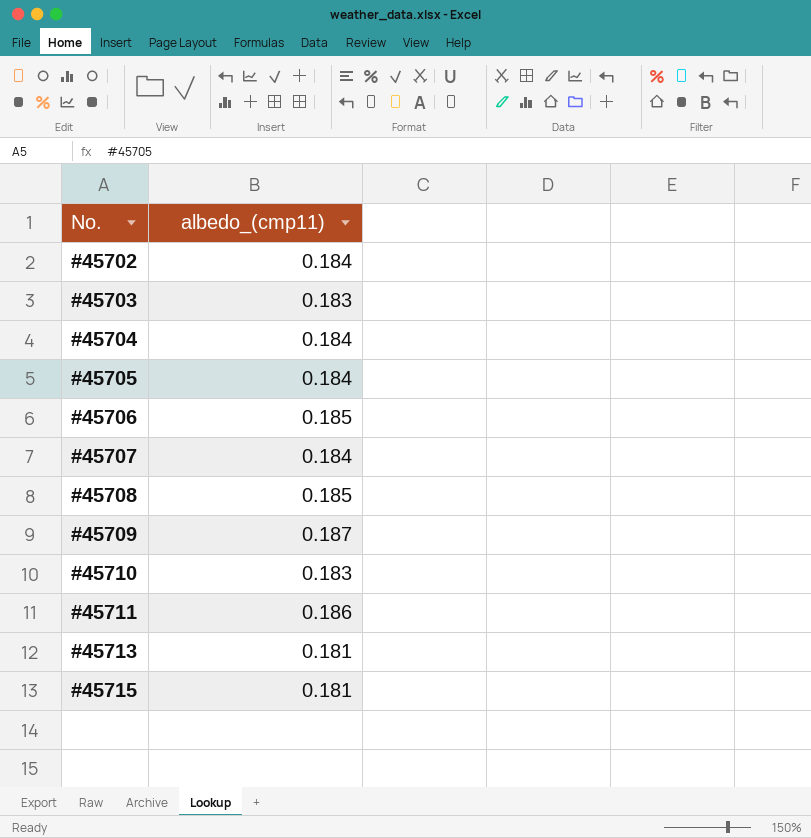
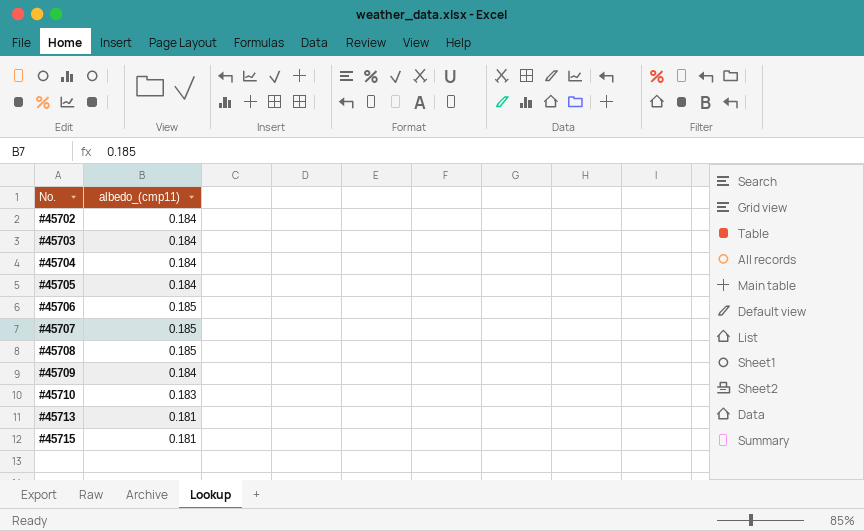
row #45711: 0.186 -> none
#45703 | albedo_(cmp11): 0.183 -> 0.184
#45707 | albedo_(cmp11): 0.184 -> 0.185
#45709 | albedo_(cmp11): 0.187 -> 0.184

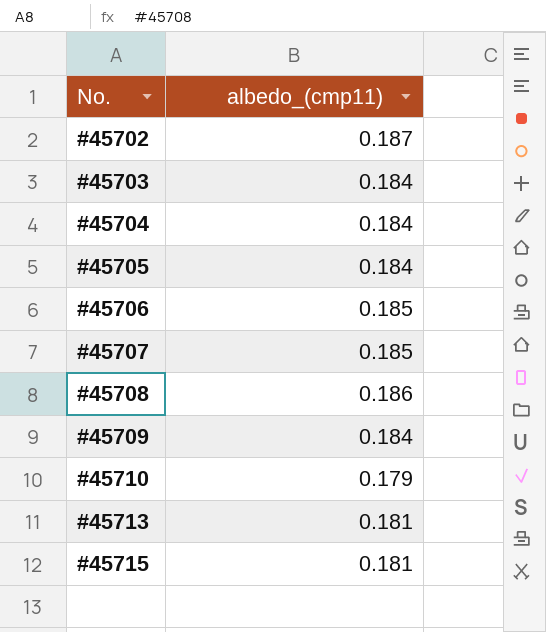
#45702 | albedo_(cmp11): 0.184 -> 0.187
#45708 | albedo_(cmp11): 0.185 -> 0.186
#45710 | albedo_(cmp11): 0.183 -> 0.179

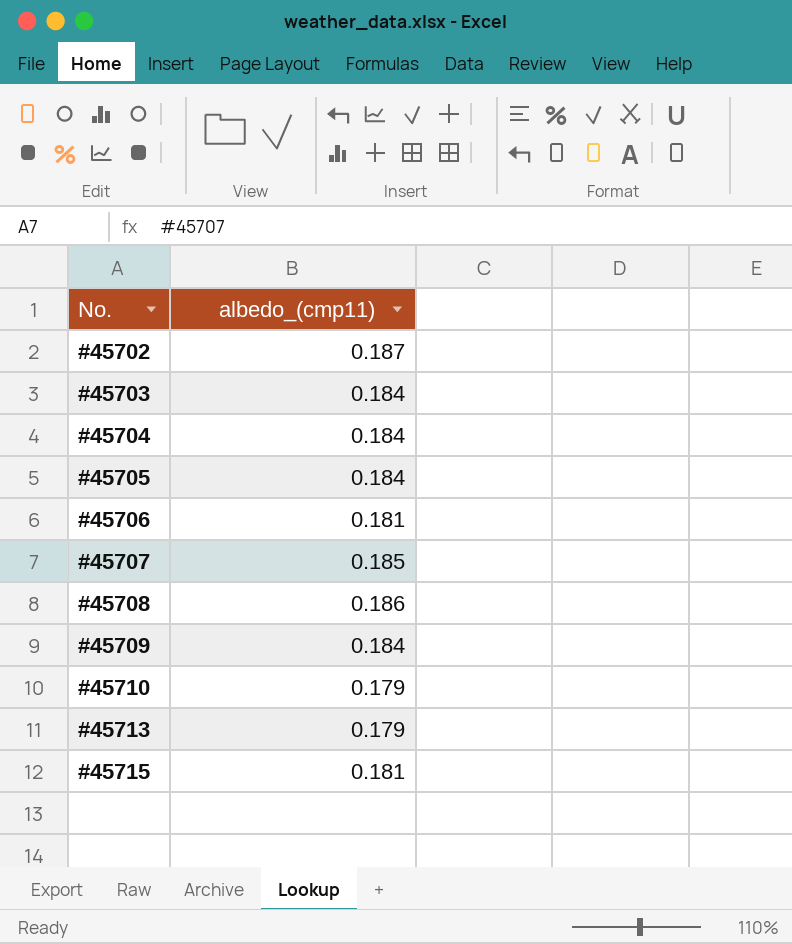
#45706 | albedo_(cmp11): 0.185 -> 0.181
#45713 | albedo_(cmp11): 0.181 -> 0.179

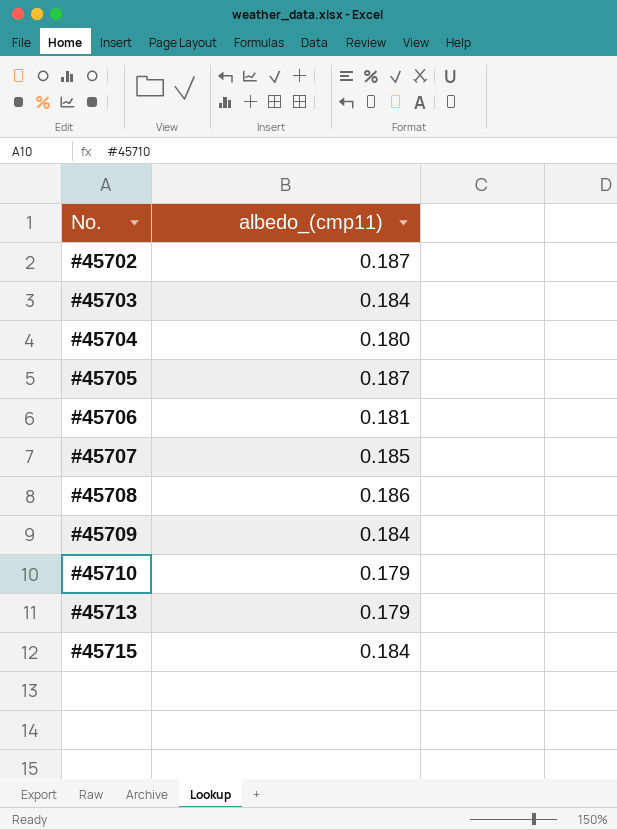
#45704 | albedo_(cmp11): 0.184 -> 0.180
#45705 | albedo_(cmp11): 0.184 -> 0.187
#45715 | albedo_(cmp11): 0.181 -> 0.184

